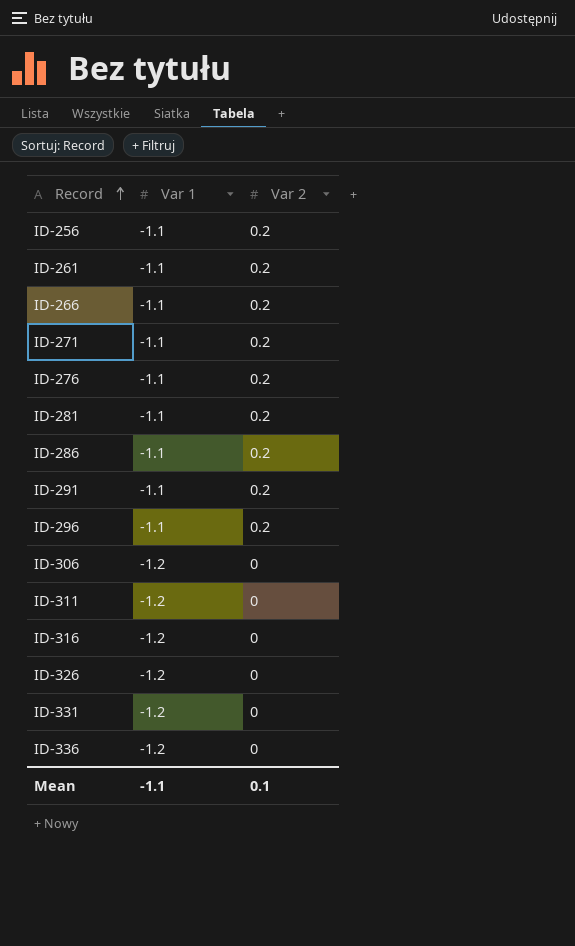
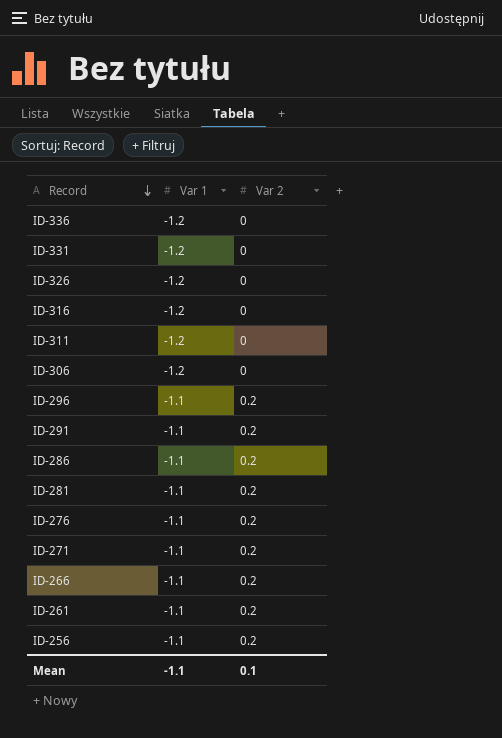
row order: Record ascending -> Record descending

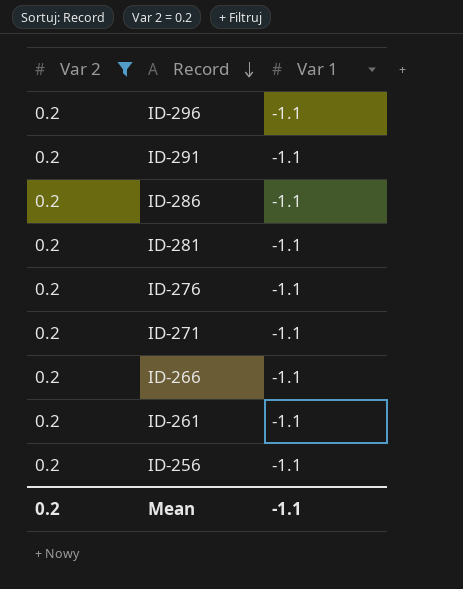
filter: none -> Var 2 = 0.2
column Var 2 | position: 3 -> 1
Mean | Var 2: 0.1 -> 0.2

